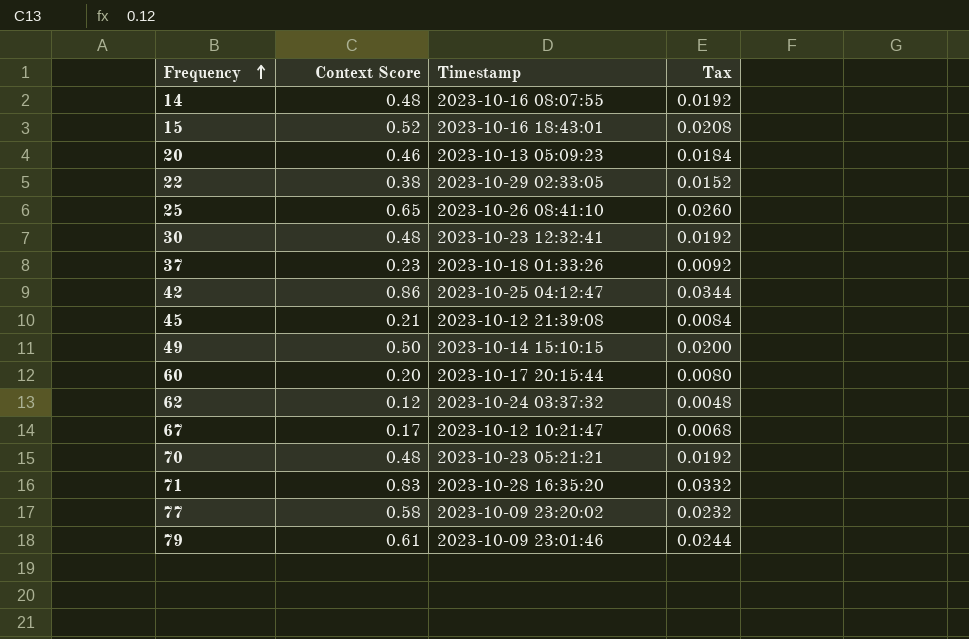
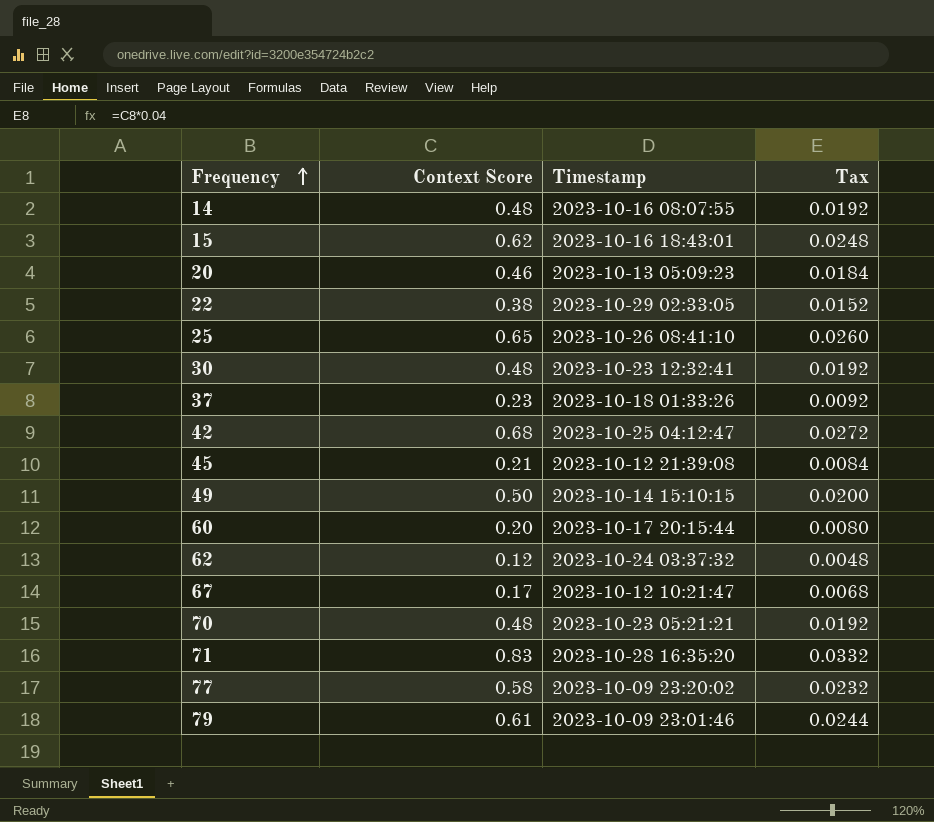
15 | Context Score: 0.52 -> 0.62
15 | Tax: 0.0208 -> 0.0248
42 | Context Score: 0.86 -> 0.68
42 | Tax: 0.0344 -> 0.0272

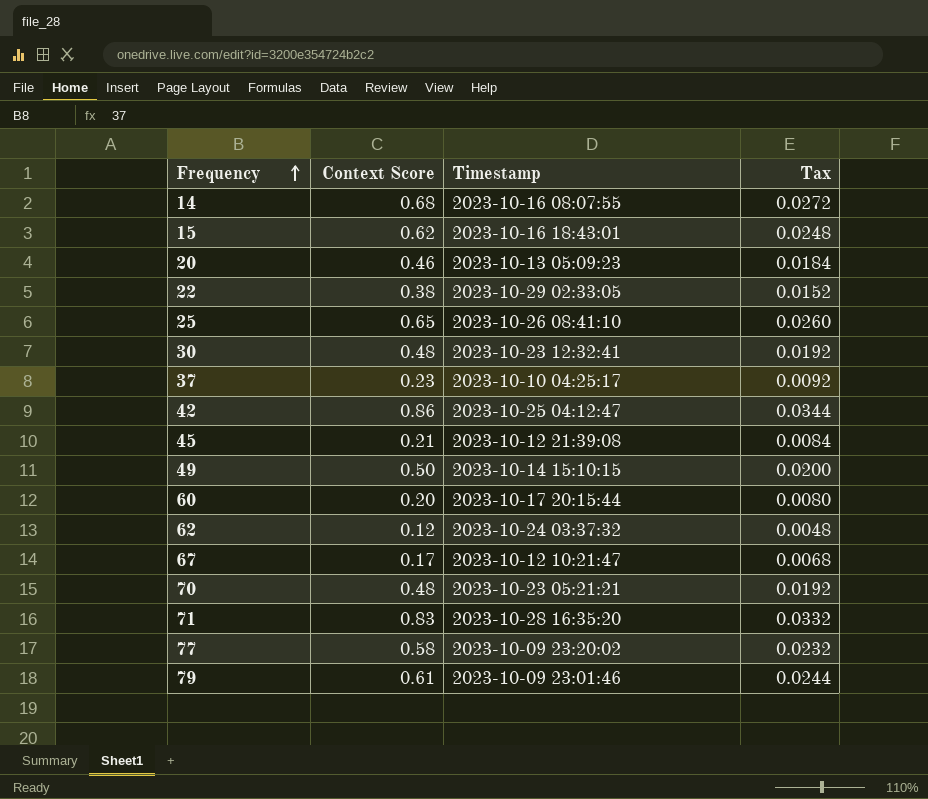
14 | Context Score: 0.48 -> 0.68
14 | Tax: 0.0192 -> 0.0272
37 | Timestamp: 2023-10-18 01:33:26 -> 2023-10-10 04:25:17
42 | Context Score: 0.68 -> 0.86
42 | Tax: 0.0272 -> 0.0344

